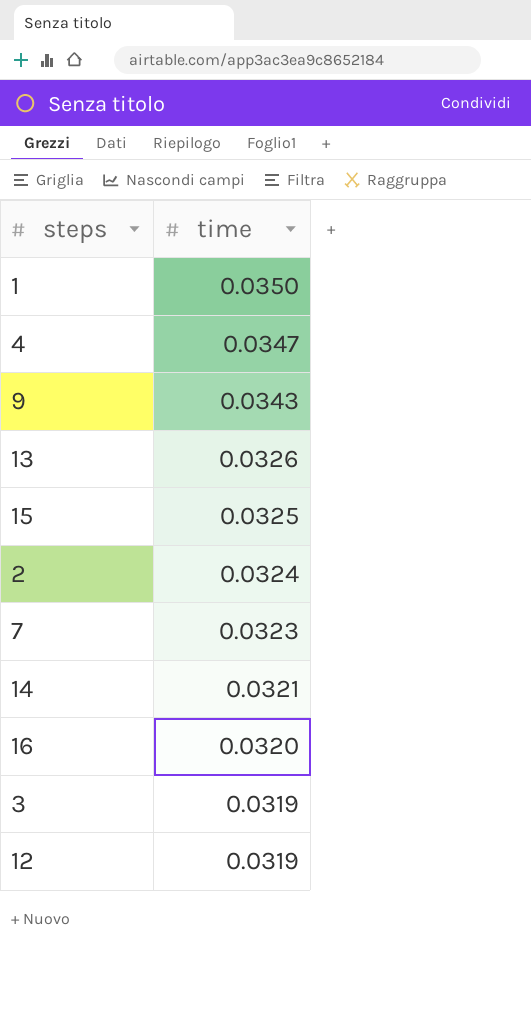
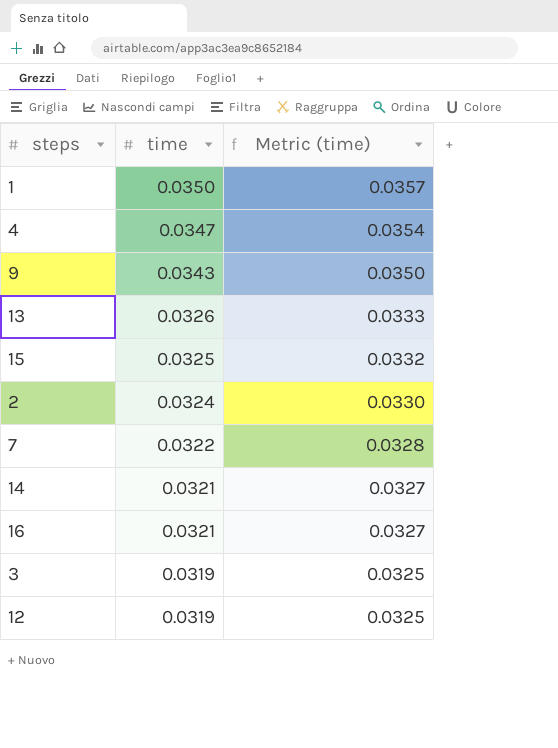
column Metric (time) | formula: none -> [time] * 1.02
7 | time: 0.0323 -> 0.0322
16 | time: 0.0320 -> 0.0321

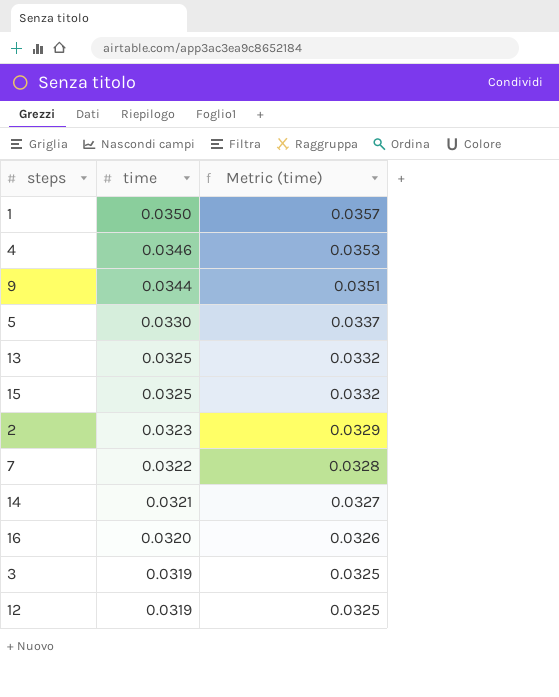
4 | time: 0.0347 -> 0.0346
4 | Metric (time): 0.0354 -> 0.0353
9 | time: 0.0343 -> 0.0344
9 | Metric (time): 0.0350 -> 0.0351
row 5: none -> 0.0330 | 0.0337
13 | time: 0.0326 -> 0.0325
13 | Metric (time): 0.0333 -> 0.0332
2 | time: 0.0324 -> 0.0323
2 | Metric (time): 0.0330 -> 0.0329
16 | time: 0.0321 -> 0.0320
16 | Metric (time): 0.0327 -> 0.0326

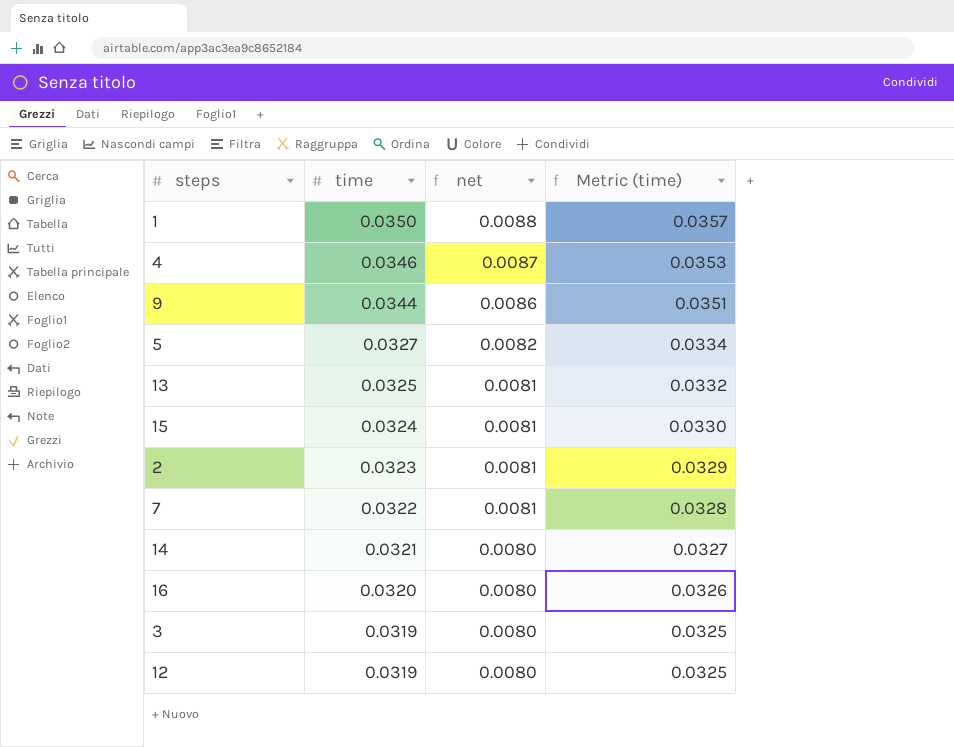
column net | formula: none -> [time] * 0.25
5 | time: 0.0330 -> 0.0327
5 | Metric (time): 0.0337 -> 0.0334
15 | time: 0.0325 -> 0.0324
15 | Metric (time): 0.0332 -> 0.0330

